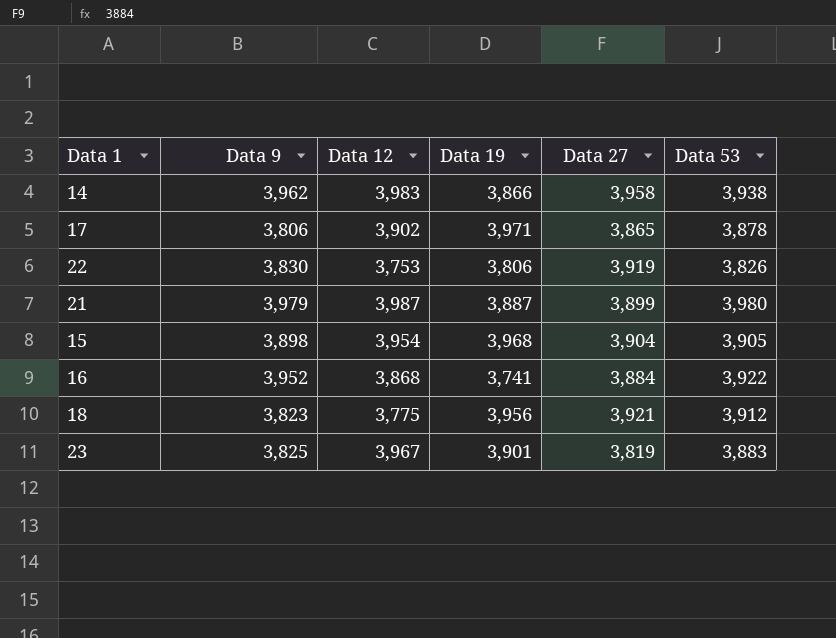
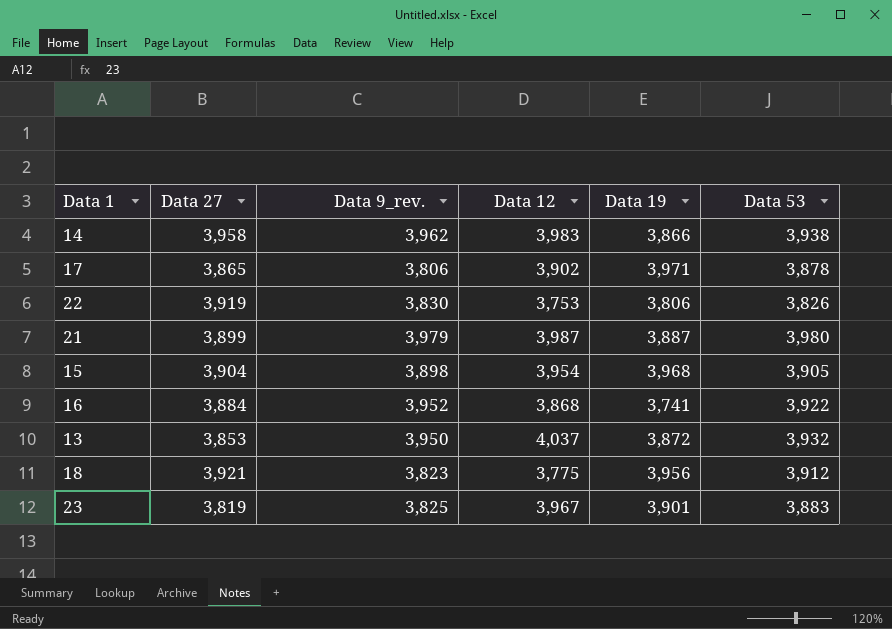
column Data 27 | position: 5 -> 2
column name: Data 9 -> Data 9_rev.
row 13: none -> 3,853 | 3,950 | 4,037 | 3,872 | 3,932

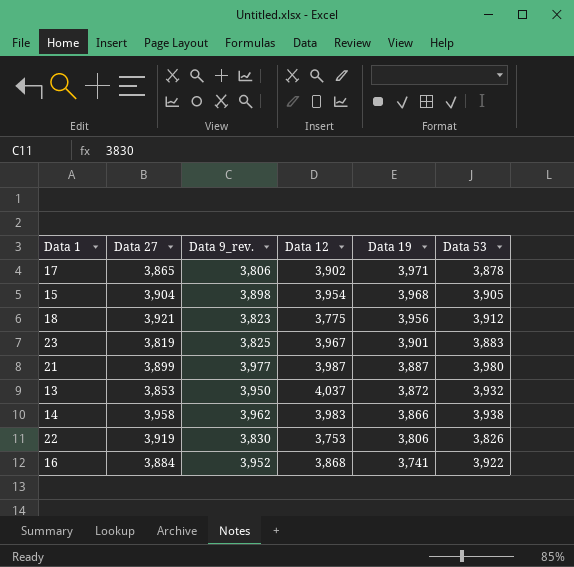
row order: none -> Data 19 descending
21 | Data 9_rev.: 3,979 -> 3,977

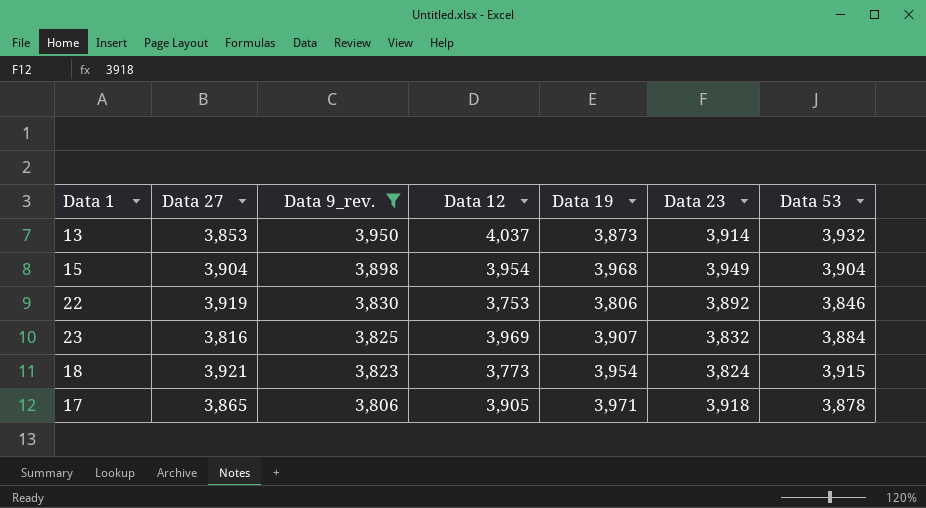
filter: none -> Data 9_rev. <= 3,950
row order: Data 19 descending -> Data 9_rev. descending
column Data 23 | position: none -> 6
13 | Data 19: 3,872 -> 3,873
15 | Data 53: 3,905 -> 3,904
22 | Data 53: 3,826 -> 3,846
23 | Data 27: 3,819 -> 3,816
23 | Data 12: 3,967 -> 3,969
23 | Data 19: 3,901 -> 3,907
23 | Data 53: 3,883 -> 3,884
18 | Data 12: 3,775 -> 3,773
18 | Data 19: 3,956 -> 3,954
18 | Data 53: 3,912 -> 3,915
17 | Data 12: 3,902 -> 3,905

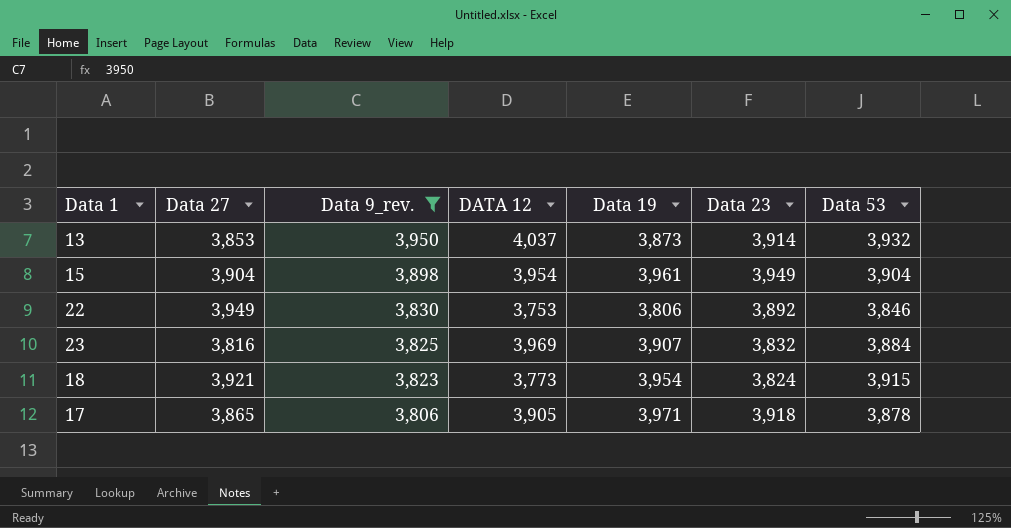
column name: Data 12 -> DATA 12
15 | Data 19: 3,968 -> 3,961
22 | Data 27: 3,919 -> 3,949

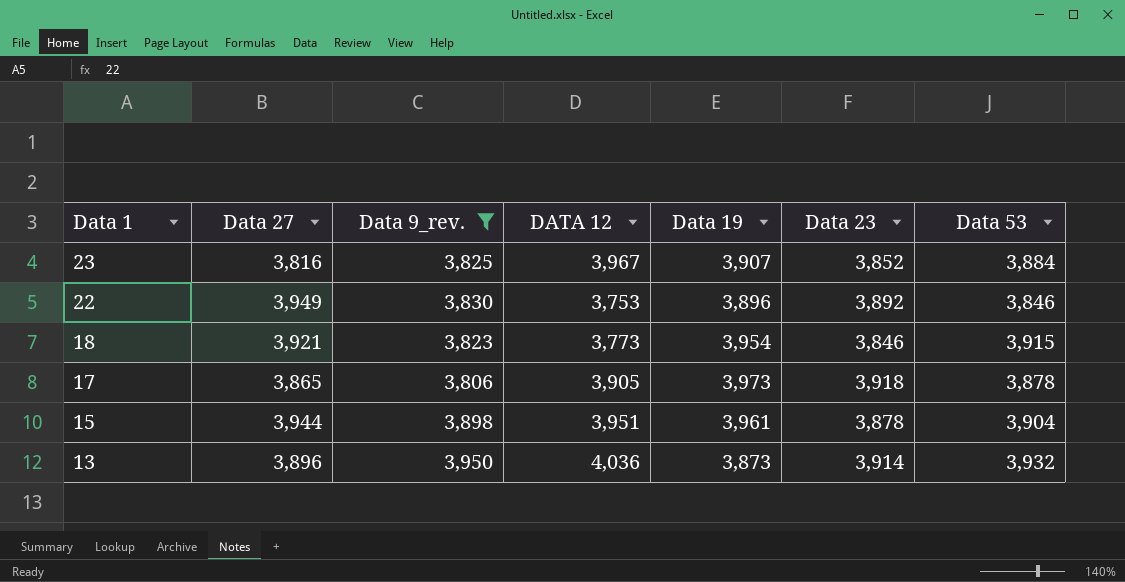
row order: Data 9_rev. descending -> Data 1 descending
23 | DATA 12: 3,969 -> 3,967
23 | Data 23: 3,832 -> 3,852
22 | Data 19: 3,806 -> 3,896
18 | Data 23: 3,824 -> 3,846
17 | Data 19: 3,971 -> 3,973
15 | Data 27: 3,904 -> 3,944
15 | DATA 12: 3,954 -> 3,951
15 | Data 23: 3,949 -> 3,878
13 | Data 27: 3,853 -> 3,896
13 | DATA 12: 4,037 -> 4,036

